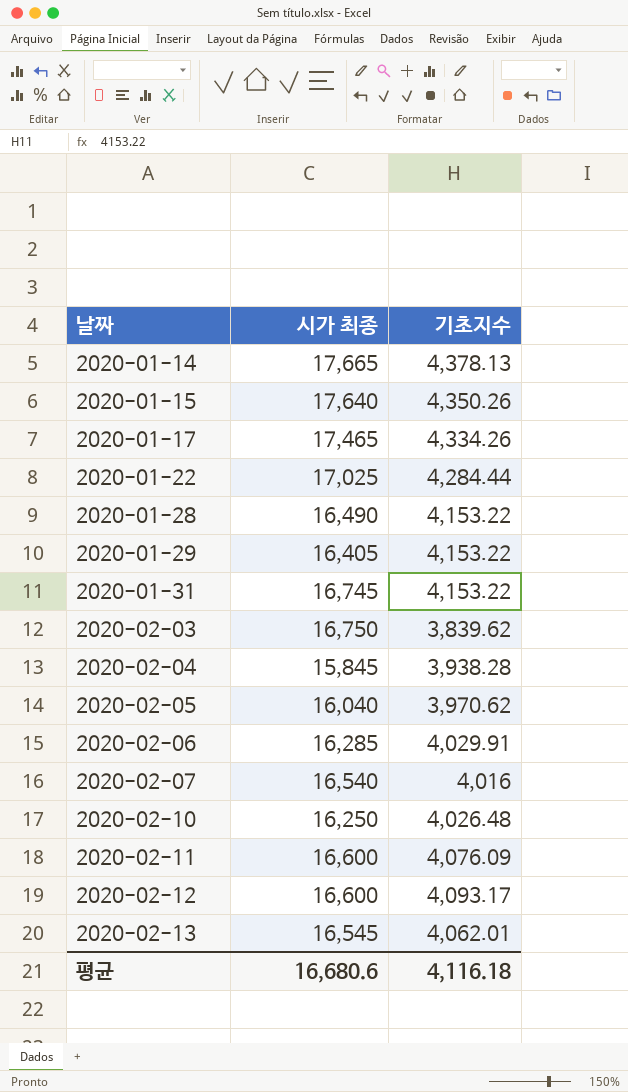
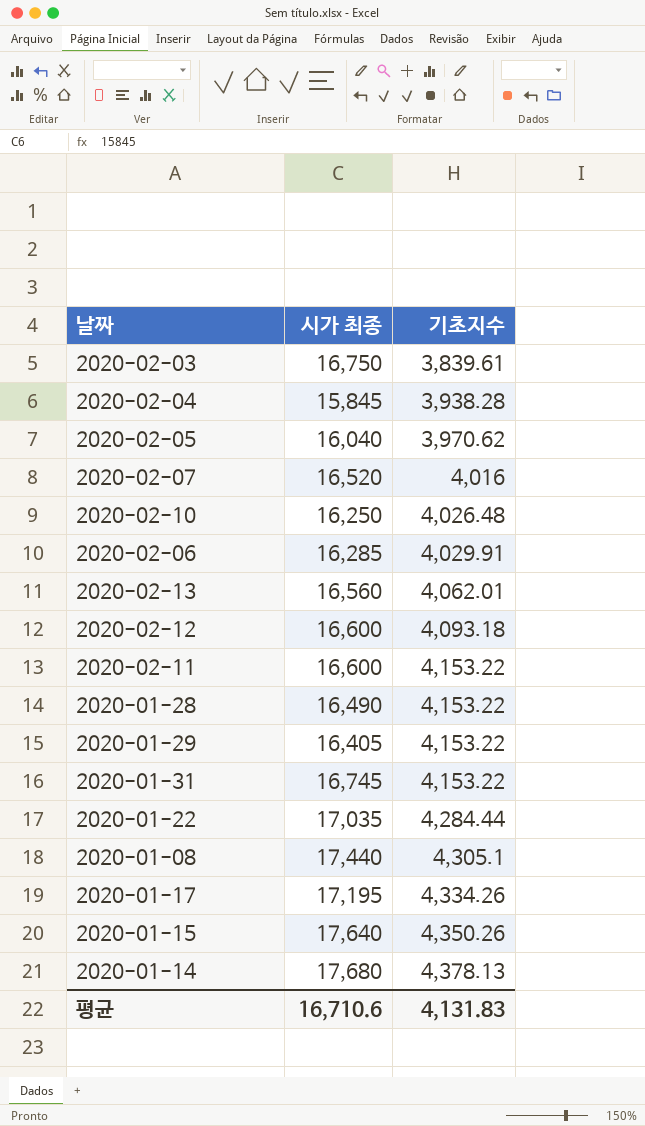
row order: 날짜 ascending -> 기초지수 ascending
2020-02-03 | 기초지수: 3,839.62 -> 3,839.61
2020-02-07 | 시가 최종: 16,540 -> 16,520
2020-02-13 | 시가 최종: 16,545 -> 16,560
2020-02-12 | 기초지수: 4,093.17 -> 4,093.18
2020-02-11 | 기초지수: 4,076.09 -> 4,153.22
2020-01-22 | 시가 최종: 17,025 -> 17,035
row 2020-01-08: none -> 17,440 | 4,305.1
2020-01-17 | 시가 최종: 17,465 -> 17,195
2020-01-14 | 시가 최종: 17,665 -> 17,680
평균 | 시가 최종: 16,680.6 -> 16,710.6
평균 | 기초지수: 4,116.18 -> 4,131.83

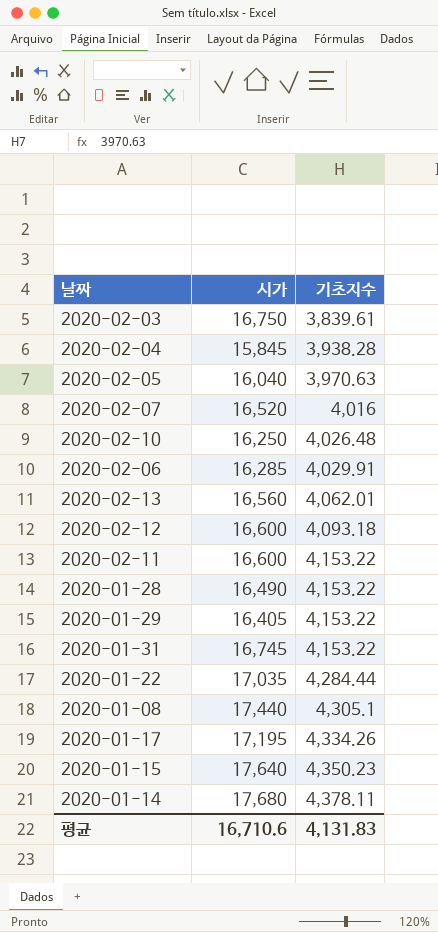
column name: 시가 최종 -> 시가
2020-02-05 | 기초지수: 3,970.62 -> 3,970.63
2020-01-15 | 기초지수: 4,350.26 -> 4,350.23
2020-01-14 | 기초지수: 4,378.13 -> 4,378.11

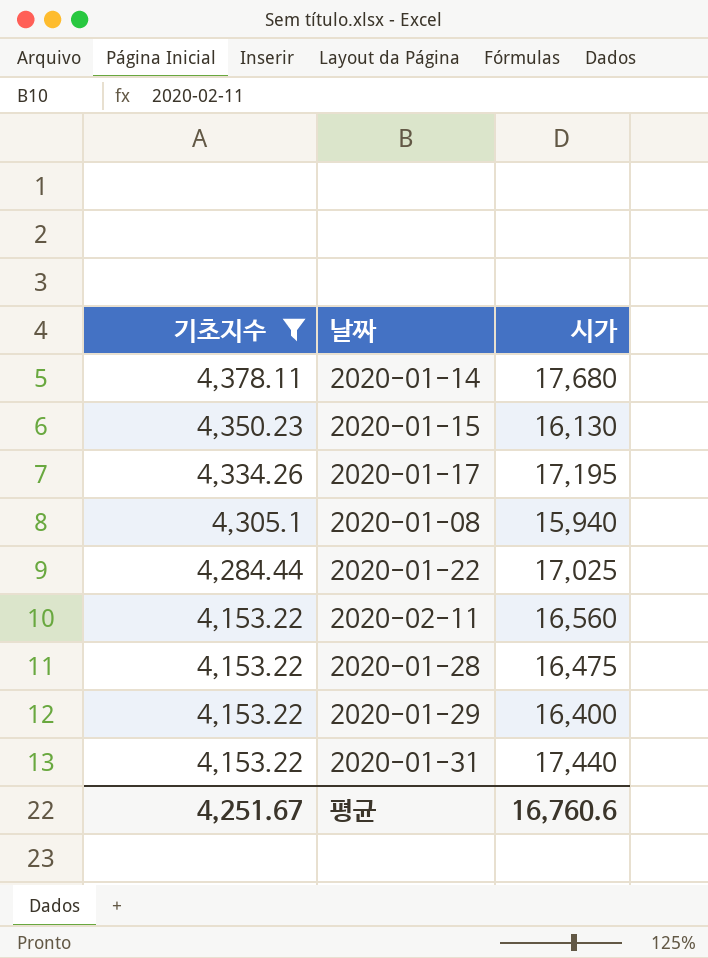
filter: none -> 기초지수 >= 4,153.22
row order: 기초지수 ascending -> 기초지수 descending
column 기초지수 | position: 3 -> 1
2020-01-15 | 시가: 17,640 -> 16,130
2020-01-08 | 시가: 17,440 -> 15,940
2020-01-22 | 시가: 17,035 -> 17,025
2020-02-11 | 시가: 16,600 -> 16,560
2020-01-28 | 시가: 16,490 -> 16,475
2020-01-29 | 시가: 16,405 -> 16,400
2020-01-31 | 시가: 16,745 -> 17,440
평균 | 기초지수: 4,131.83 -> 4,251.67
평균 | 시가: 16,710.6 -> 16,760.6

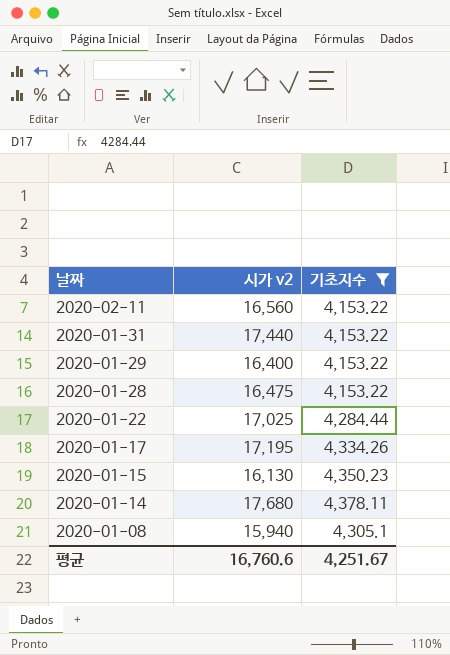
row order: 기초지수 descending -> 날짜 descending
column name: 시가 -> 시가 v2
column 기초지수 | position: 1 -> 3

